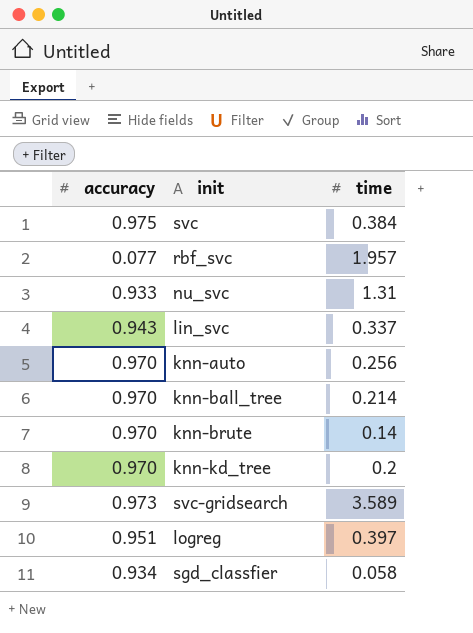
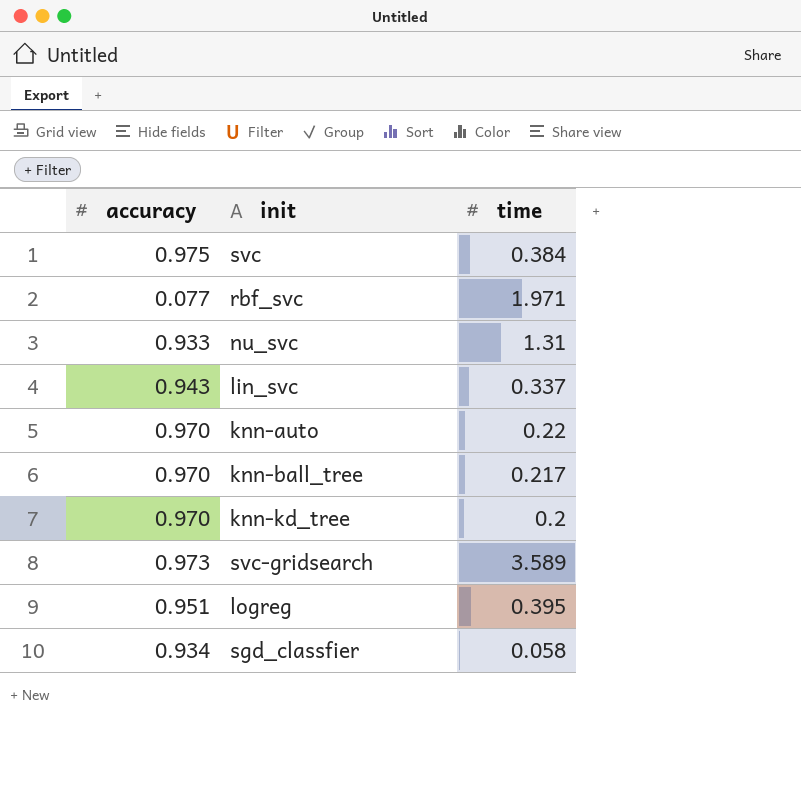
row knn-brute: 0.970 | 0.14 -> none
rbf_svc | time: 1.957 -> 1.971
knn-auto | time: 0.256 -> 0.22
knn-ball_tree | time: 0.214 -> 0.217
logreg | time: 0.397 -> 0.395

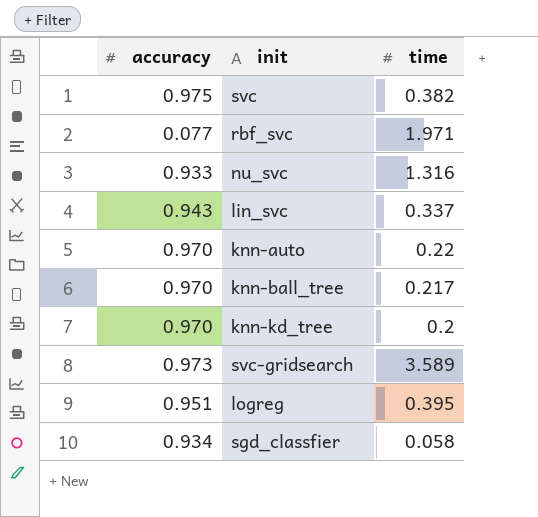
svc | time: 0.384 -> 0.382
nu_svc | time: 1.31 -> 1.316

